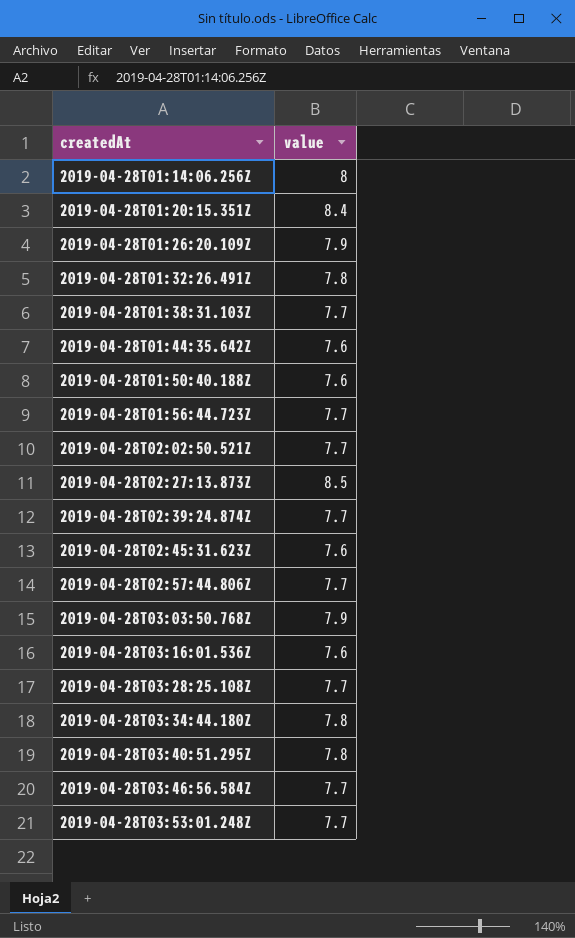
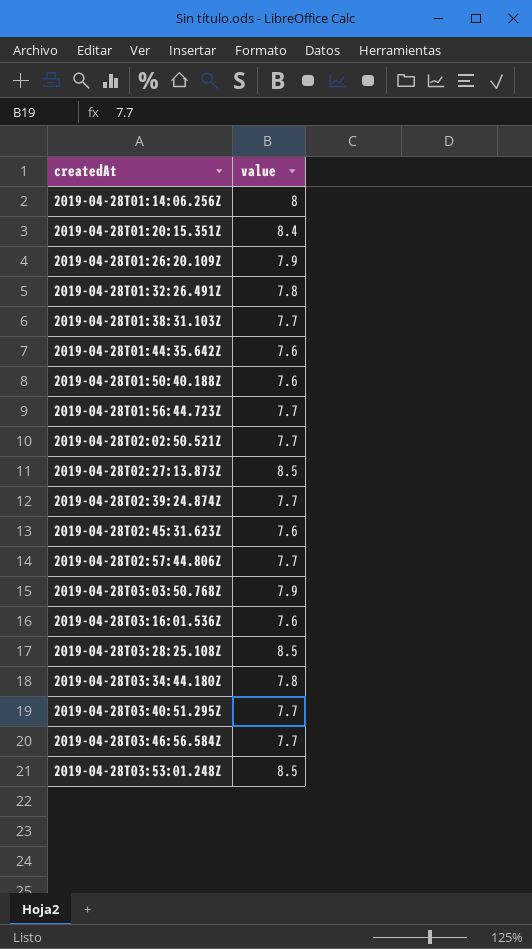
2019-04-28T03:28:25.108Z | value: 7.7 -> 8.5
2019-04-28T03:40:51.295Z | value: 7.8 -> 7.7
2019-04-28T03:53:01.248Z | value: 7.7 -> 8.5

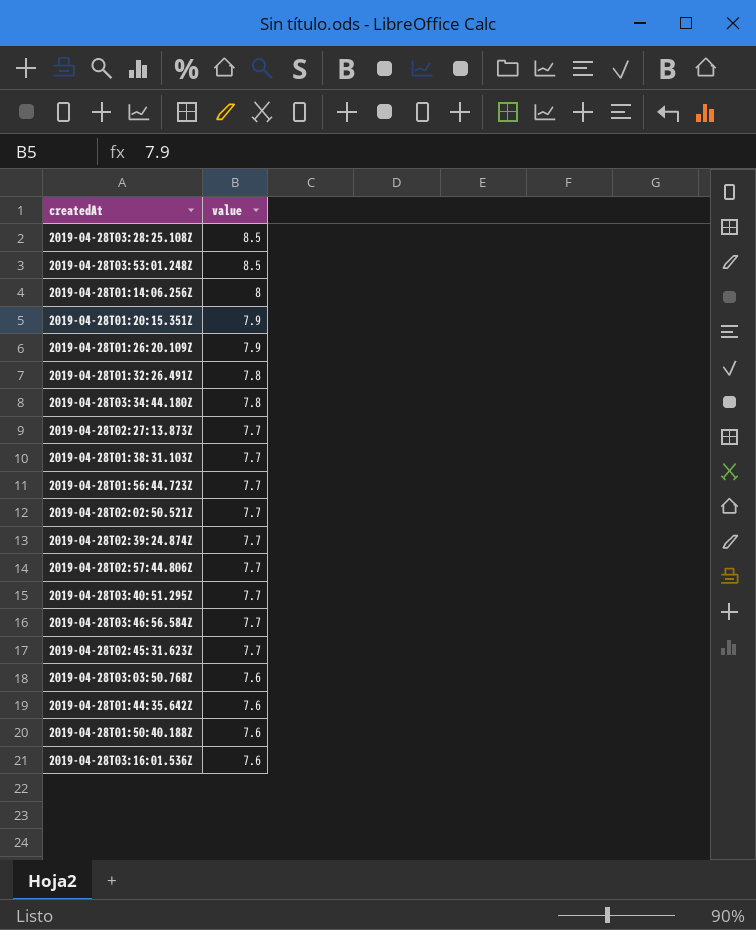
row order: createdAt ascending -> value descending
2019-04-28T01:20:15.351Z | value: 8.4 -> 7.9
2019-04-28T02:27:13.873Z | value: 8.5 -> 7.7
2019-04-28T02:45:31.623Z | value: 7.6 -> 7.7
2019-04-28T03:03:50.768Z | value: 7.9 -> 7.6

